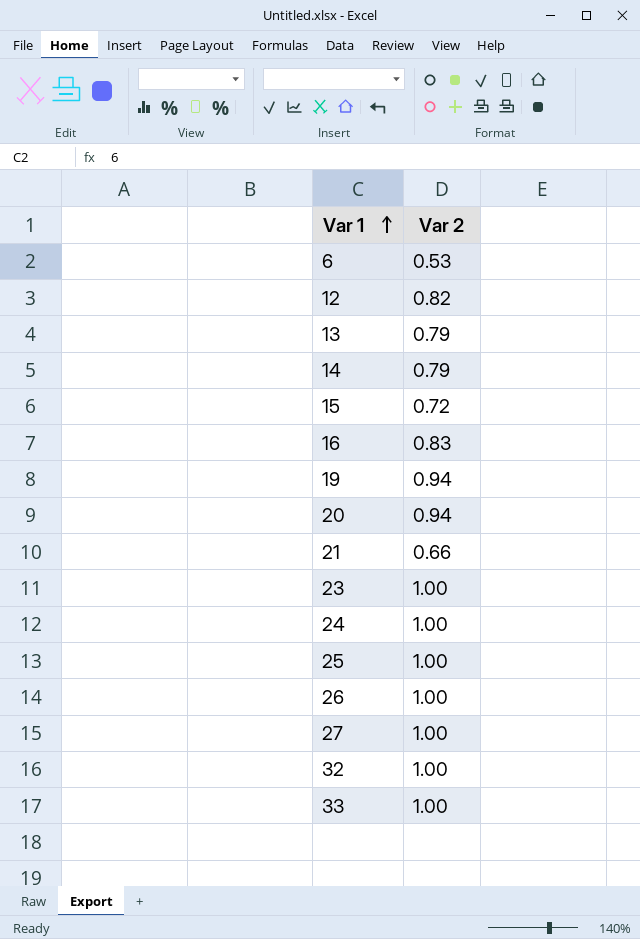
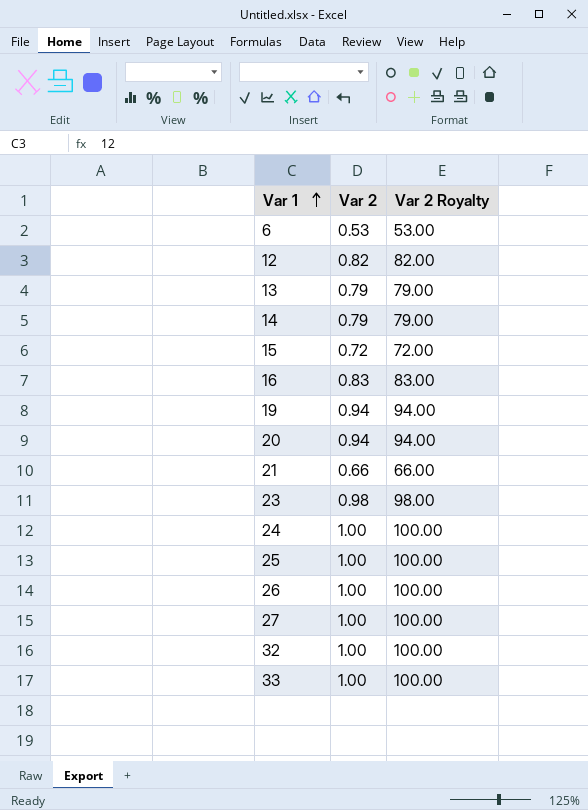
column Var 2 Royalty | formula: none -> [Var 2] * 100
23 | Var 2: 1.00 -> 0.98

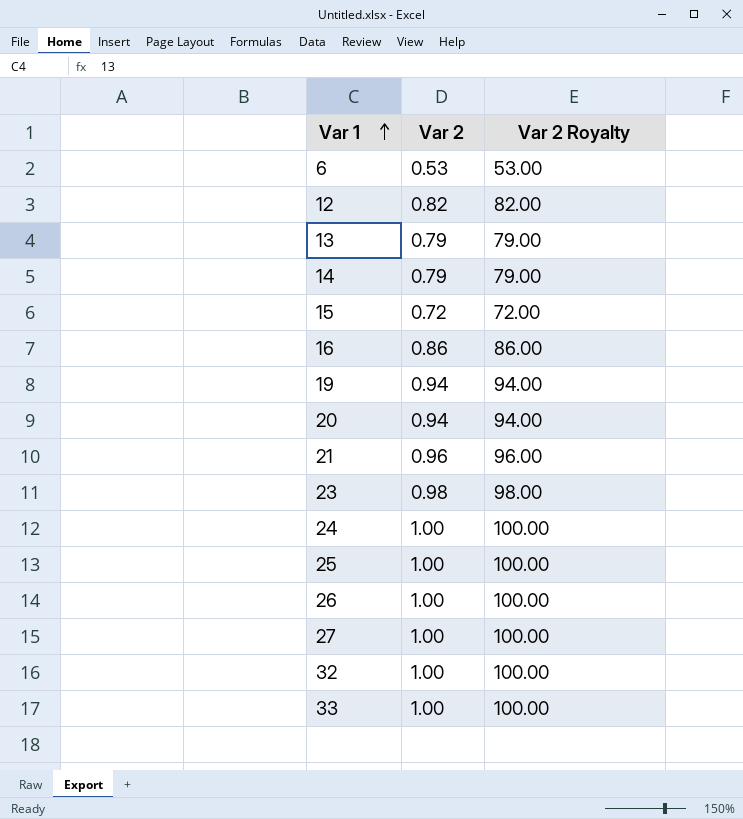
16 | Var 2: 0.83 -> 0.86
16 | Var 2 Royalty: 83.00 -> 86.00
21 | Var 2: 0.66 -> 0.96
21 | Var 2 Royalty: 66.00 -> 96.00

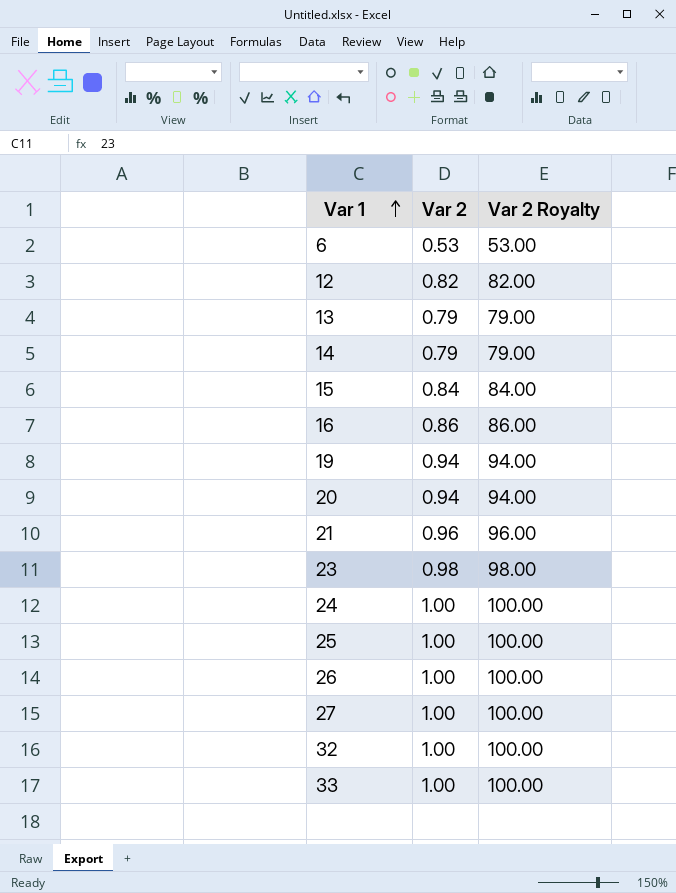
15 | Var 2: 0.72 -> 0.84
15 | Var 2 Royalty: 72.00 -> 84.00

